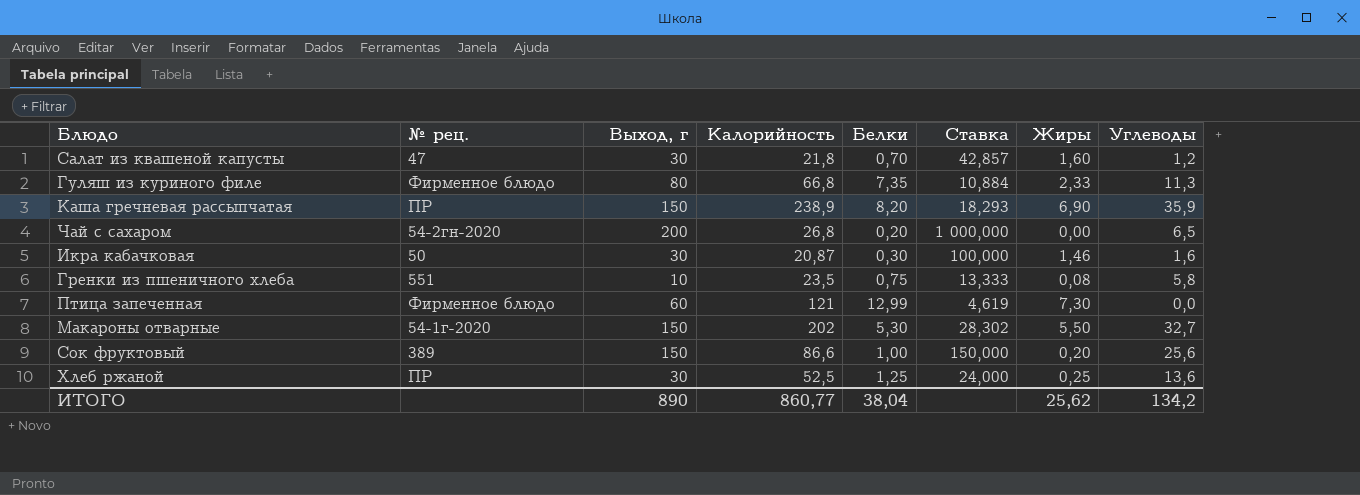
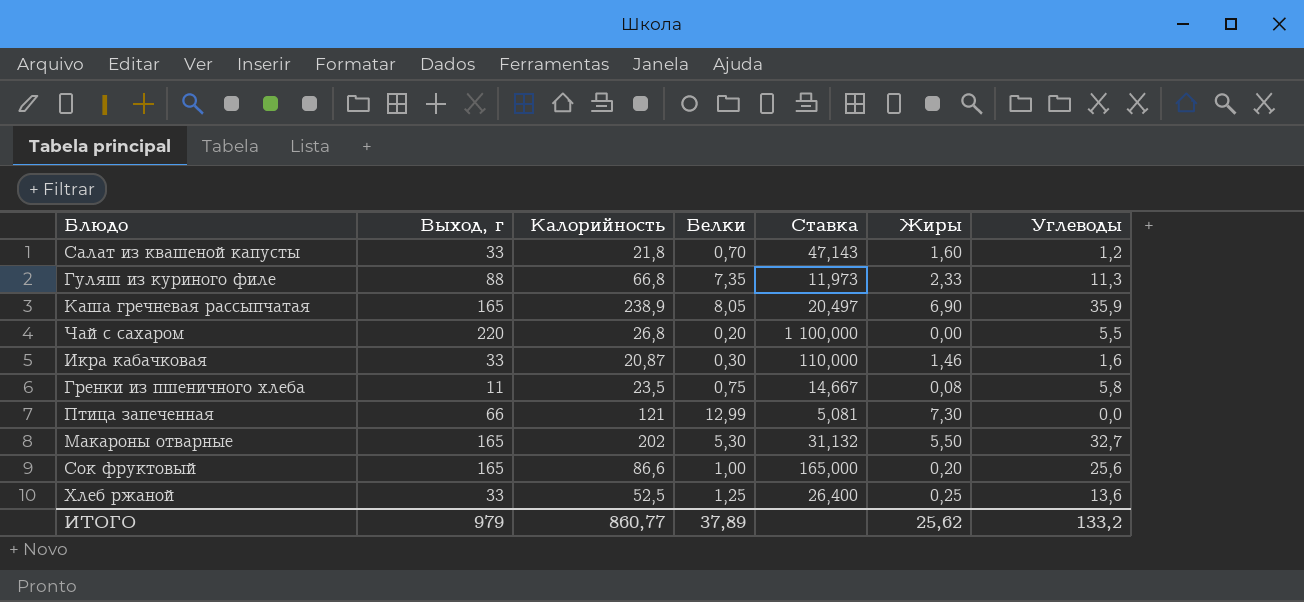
column № рец. | position: 2 -> none
Салат из квашеной капусты | Выход, г: 30 -> 33
Салат из квашеной капусты | Ставка: 42,857 -> 47,143
Гуляш из куриного филе | Выход, г: 80 -> 88
Гуляш из куриного филе | Ставка: 10,884 -> 11,973
Каша гречневая рассыпчатая | Выход, г: 150 -> 165
Каша гречневая рассыпчатая | Белки: 8,20 -> 8,05
Каша гречневая рассыпчатая | Ставка: 18,293 -> 20,497
Чай с сахаром | Выход, г: 200 -> 220
Чай с сахаром | Ставка: 1 000,000 -> 1 100,000
Чай с сахаром | Углеводы: 6,5 -> 5,5
Икра кабачковая | Выход, г: 30 -> 33
Икра кабачковая | Ставка: 100,000 -> 110,000
Гренки из пшеничного хлеба | Выход, г: 10 -> 11
Гренки из пшеничного хлеба | Ставка: 13,333 -> 14,667
Птица запеченная | Выход, г: 60 -> 66
Птица запеченная | Ставка: 4,619 -> 5,081
Макароны отварные | Выход, г: 150 -> 165
Макароны отварные | Ставка: 28,302 -> 31,132
Сок фруктовый | Выход, г: 150 -> 165
Сок фруктовый | Ставка: 150,000 -> 165,000
Хлеб ржаной | Выход, г: 30 -> 33
Хлеб ржаной | Ставка: 24,000 -> 26,400
ИТОГО | Выход, г: 890 -> 979
ИТОГО | Белки: 38,04 -> 37,89
ИТОГО | Углеводы: 134,2 -> 133,2

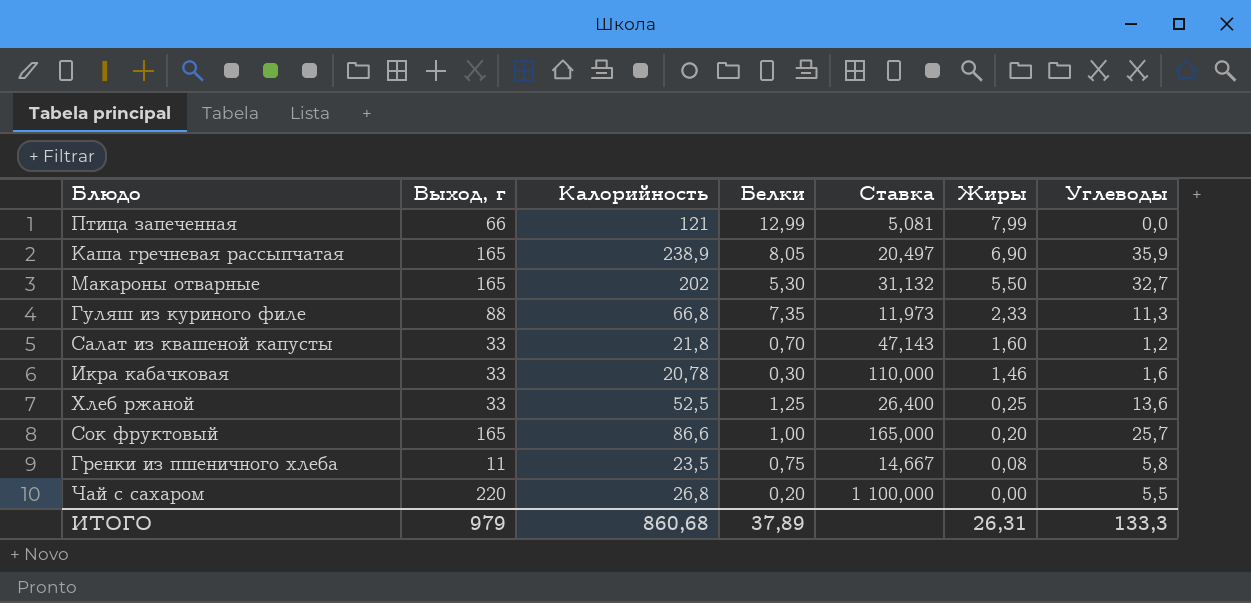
row order: none -> Жиры descending
Птица запеченная | Жиры: 7,30 -> 7,99
Икра кабачковая | Калорийность: 20,87 -> 20,78
Сок фруктовый | Углеводы: 25,6 -> 25,7
ИТОГО | Калорийность: 860,77 -> 860,68
ИТОГО | Жиры: 25,62 -> 26,31
ИТОГО | Углеводы: 133,2 -> 133,3

